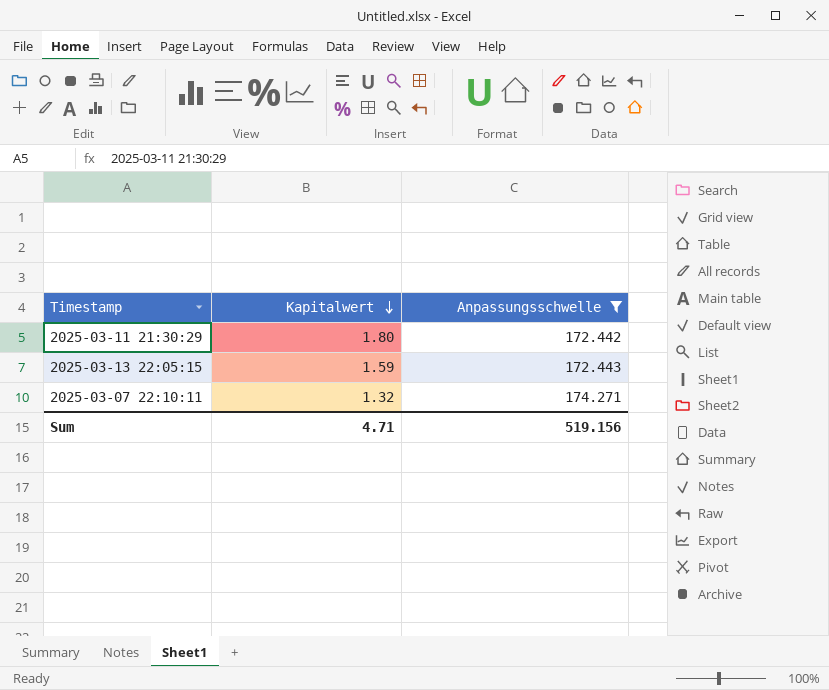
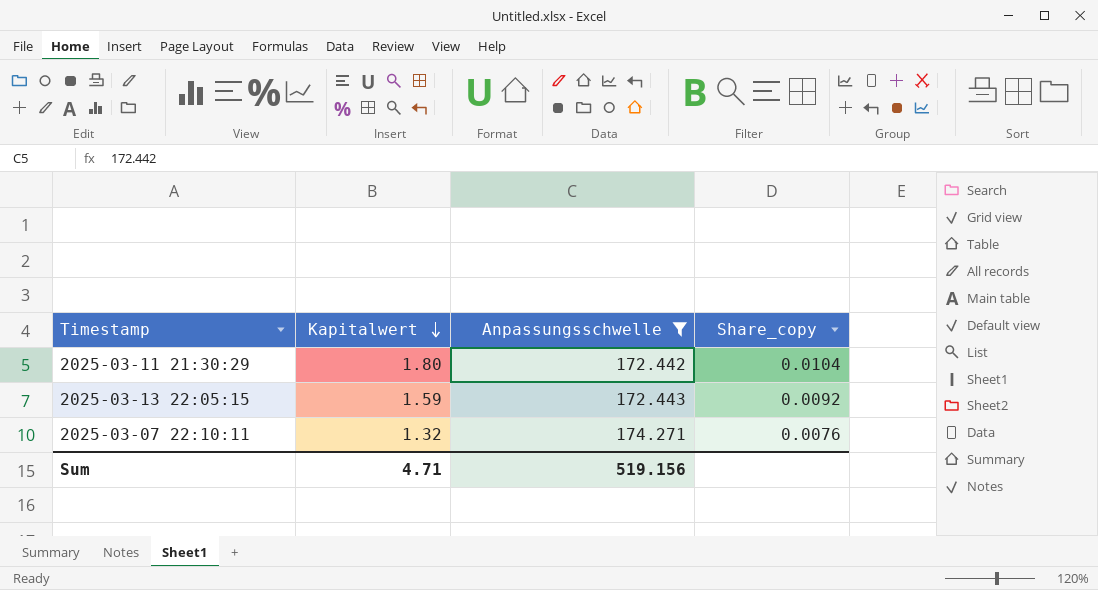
column Share_copy | formula: none -> [Kapitalwert] / [Anpassungsschwelle]

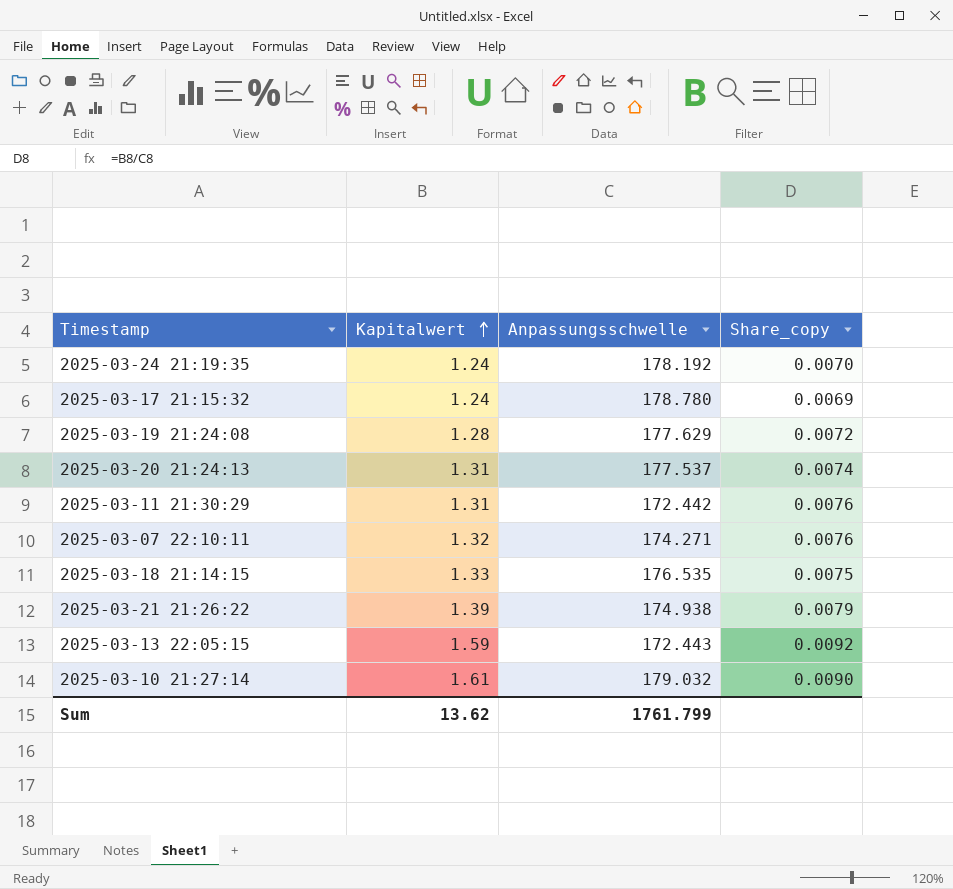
filter: Anpassungsschwelle <= 174.271 -> none
row order: Kapitalwert descending -> Kapitalwert ascending
2025-03-11 21:30:29 | Kapitalwert: 1.80 -> 1.31
2025-03-11 21:30:29 | Share_copy: 0.0104 -> 0.0076
Sum | Kapitalwert: 4.71 -> 13.62
Sum | Anpassungsschwelle: 519.156 -> 1761.799

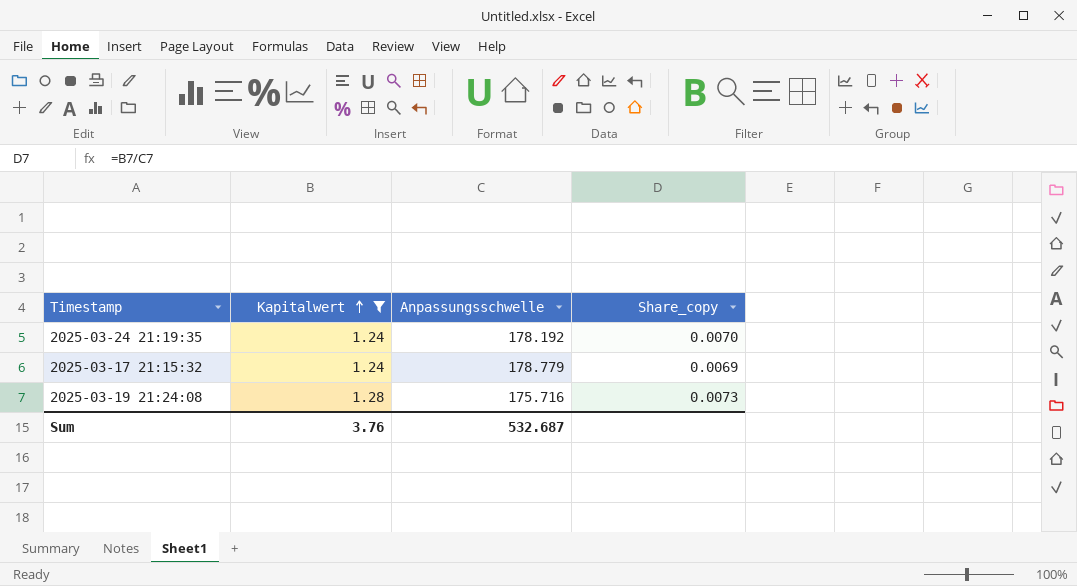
filter: none -> Kapitalwert <= 1.28
2025-03-17 21:15:32 | Anpassungsschwelle: 178.780 -> 178.779
2025-03-19 21:24:08 | Anpassungsschwelle: 177.629 -> 175.716
2025-03-19 21:24:08 | Share_copy: 0.0072 -> 0.0073
Sum | Kapitalwert: 13.62 -> 3.76
Sum | Anpassungsschwelle: 1761.799 -> 532.687

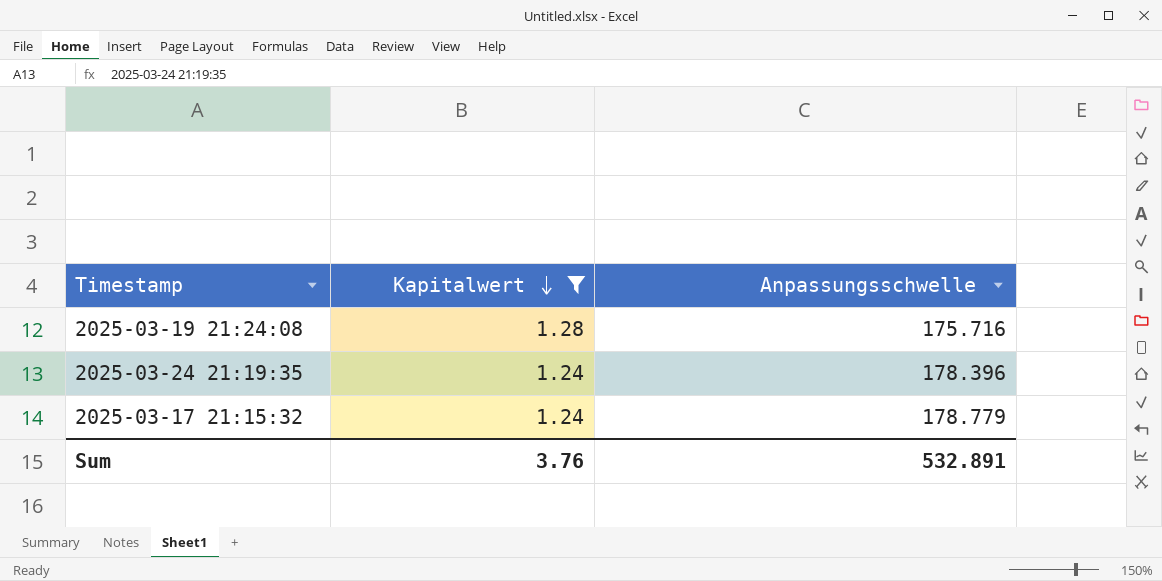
row order: Kapitalwert ascending -> Kapitalwert descending
column Share_copy | formula: [Kapitalwert] / [Anpassungsschwelle] -> none
2025-03-24 21:19:35 | Anpassungsschwelle: 178.192 -> 178.396
Sum | Anpassungsschwelle: 532.687 -> 532.891

